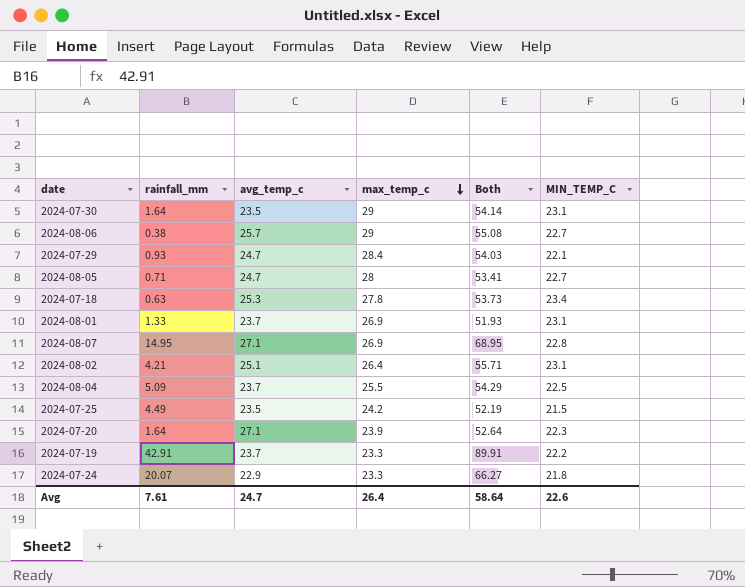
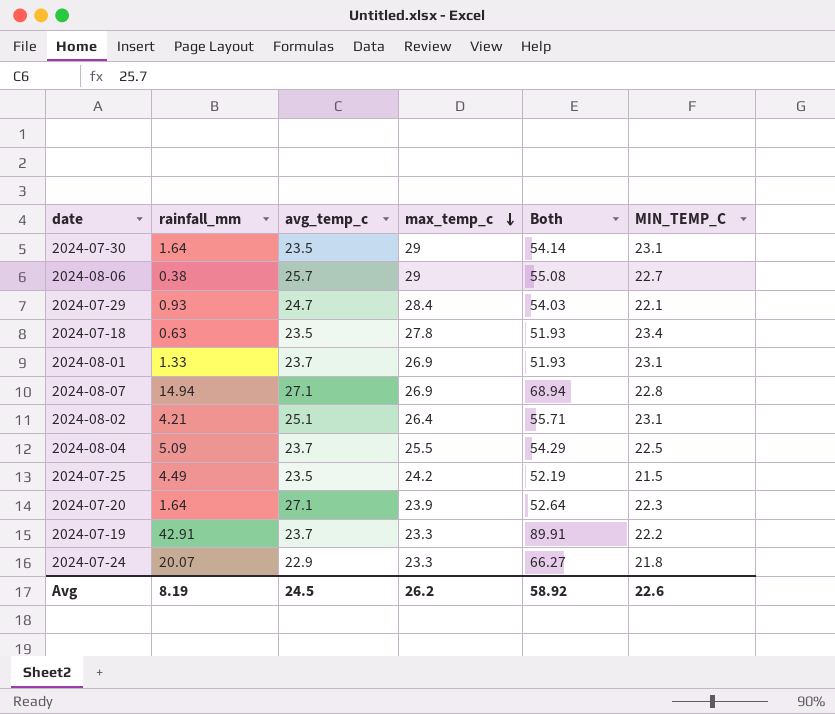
row 2024-08-05: 0.71 | 24.7 | 28 | 53.41 | 22.7 -> none
2024-07-18 | avg_temp_c: 25.3 -> 23.5
2024-07-18 | Both: 53.73 -> 51.93
2024-08-07 | rainfall_mm: 14.95 -> 14.94
2024-08-07 | Both: 68.95 -> 68.94
Avg | rainfall_mm: 7.61 -> 8.19
Avg | avg_temp_c: 24.7 -> 24.5
Avg | max_temp_c: 26.4 -> 26.2
Avg | Both: 58.64 -> 58.92

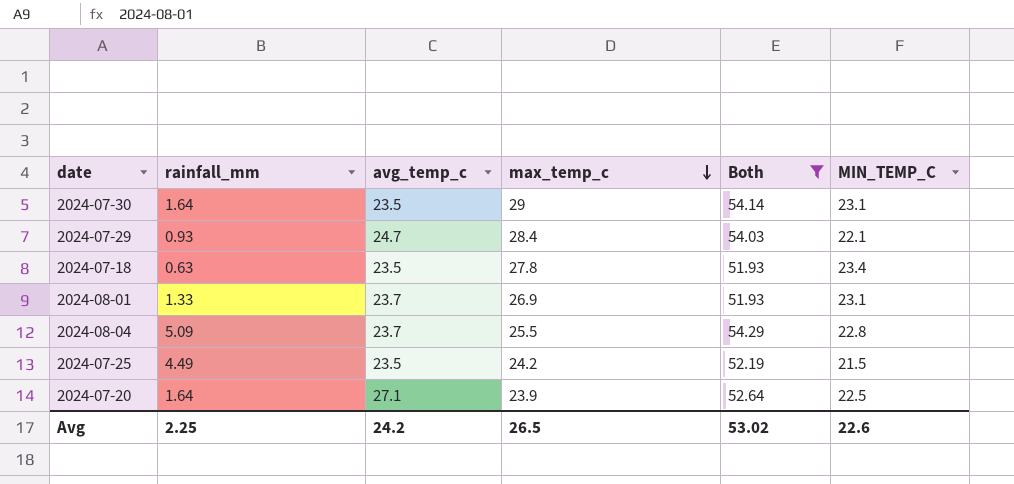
filter: none -> Both <= 54.29
2024-08-04 | MIN_TEMP_C: 22.5 -> 22.8
2024-07-20 | MIN_TEMP_C: 22.3 -> 22.5
Avg | rainfall_mm: 8.19 -> 2.25
Avg | avg_temp_c: 24.5 -> 24.2
Avg | max_temp_c: 26.2 -> 26.5
Avg | Both: 58.92 -> 53.02

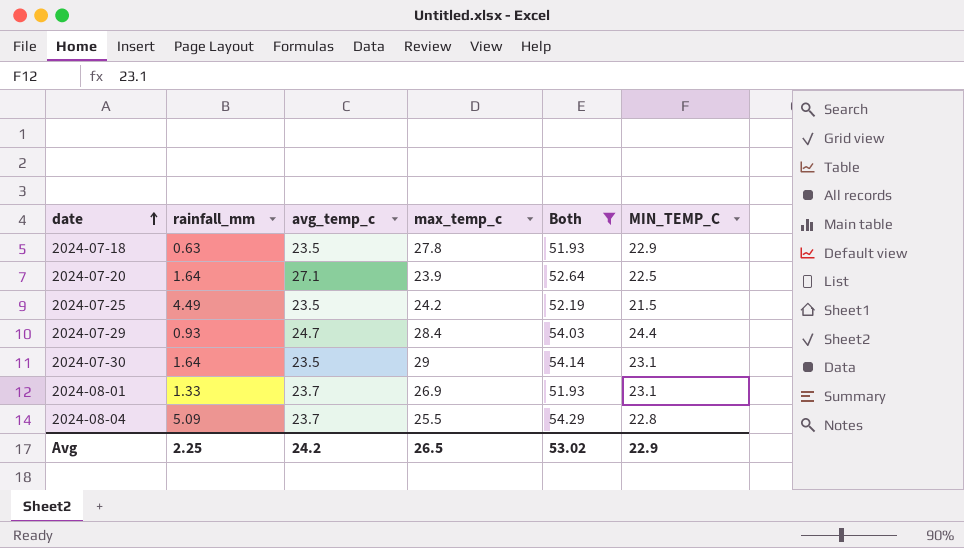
row order: max_temp_c descending -> date ascending
2024-07-18 | MIN_TEMP_C: 23.4 -> 22.9
2024-07-29 | MIN_TEMP_C: 22.1 -> 24.4
Avg | MIN_TEMP_C: 22.6 -> 22.9

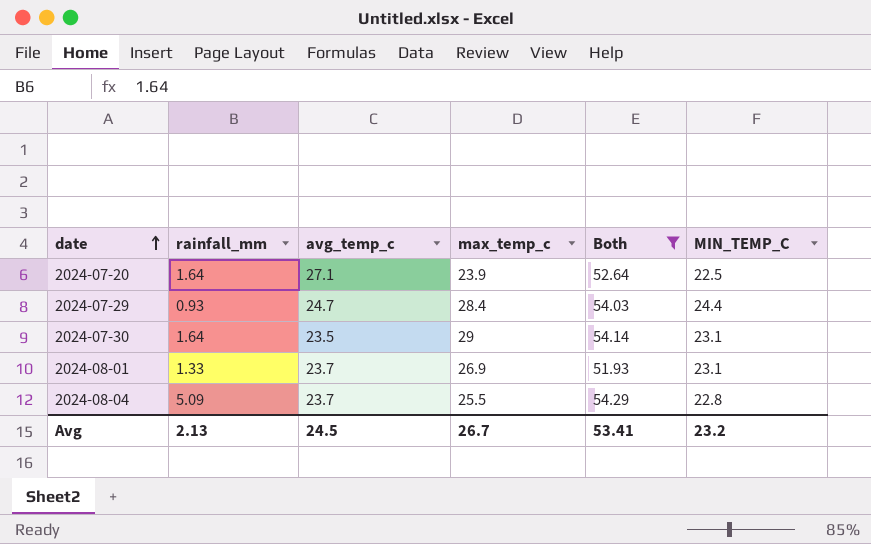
row 2024-07-18: 0.63 | 23.5 | 27.8 | 51.93 | 22.9 -> none
row 2024-07-25: 4.49 | 23.5 | 24.2 | 52.19 | 21.5 -> none
Avg | rainfall_mm: 2.25 -> 2.13
Avg | avg_temp_c: 24.2 -> 24.5
Avg | max_temp_c: 26.5 -> 26.7
Avg | Both: 53.02 -> 53.41
Avg | MIN_TEMP_C: 22.9 -> 23.2

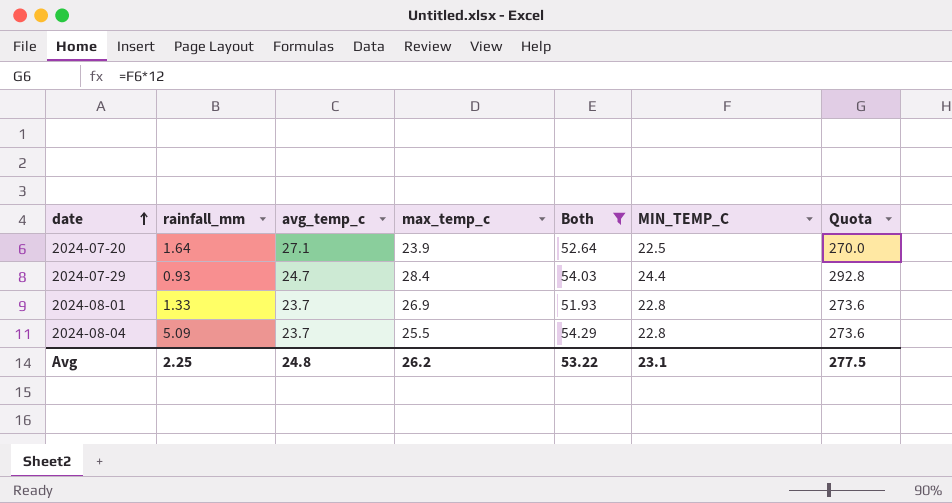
column Quota | formula: none -> [MIN_TEMP_C] * 12
row 2024-07-30: 1.64 | 23.5 | 29 | 54.14 | 23.1 -> none
2024-08-01 | MIN_TEMP_C: 23.1 -> 22.8
Avg | rainfall_mm: 2.13 -> 2.25
Avg | avg_temp_c: 24.5 -> 24.8
Avg | max_temp_c: 26.7 -> 26.2
Avg | Both: 53.41 -> 53.22
Avg | MIN_TEMP_C: 23.2 -> 23.1

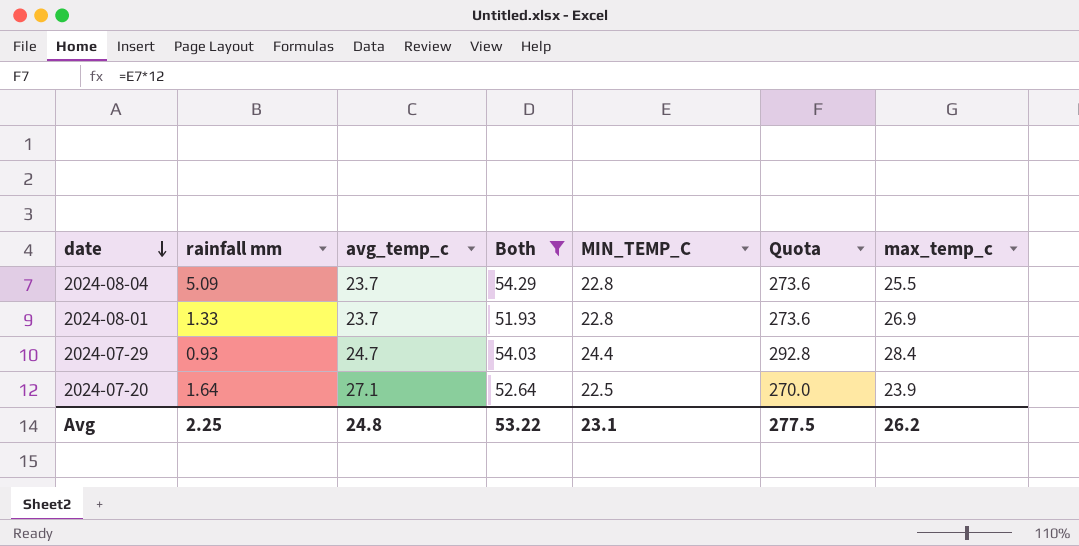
row order: date ascending -> date descending
column name: rainfall_mm -> rainfall mm
column max_temp_c | position: 4 -> 7

